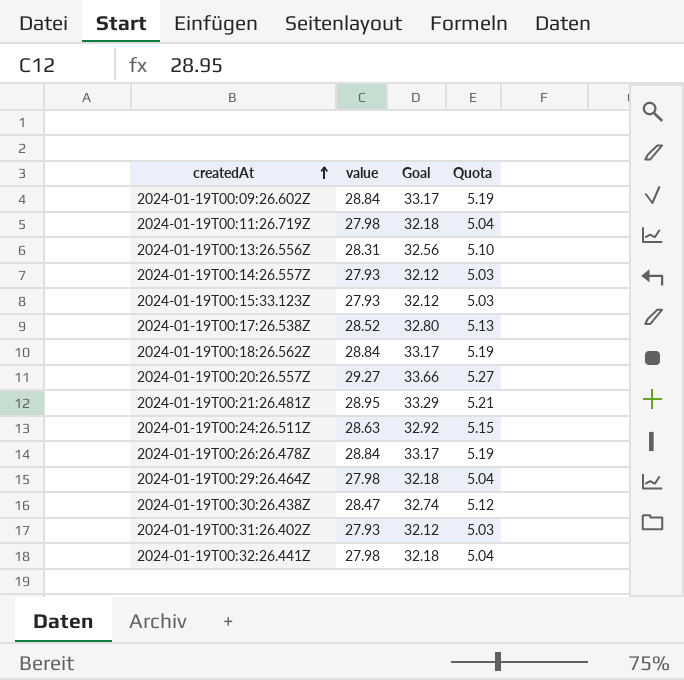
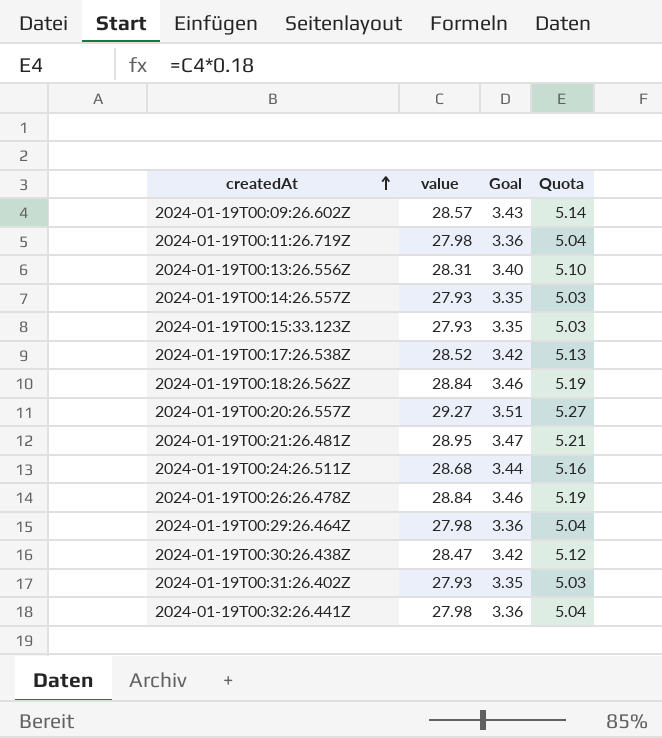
column Goal | formula: [value] * 1.15 -> [value] * 0.12
2024-01-19T00:09:26.602Z | value: 28.84 -> 28.57
2024-01-19T00:09:26.602Z | Quota: 5.19 -> 5.14
2024-01-19T00:24:26.511Z | value: 28.63 -> 28.68
2024-01-19T00:24:26.511Z | Quota: 5.15 -> 5.16

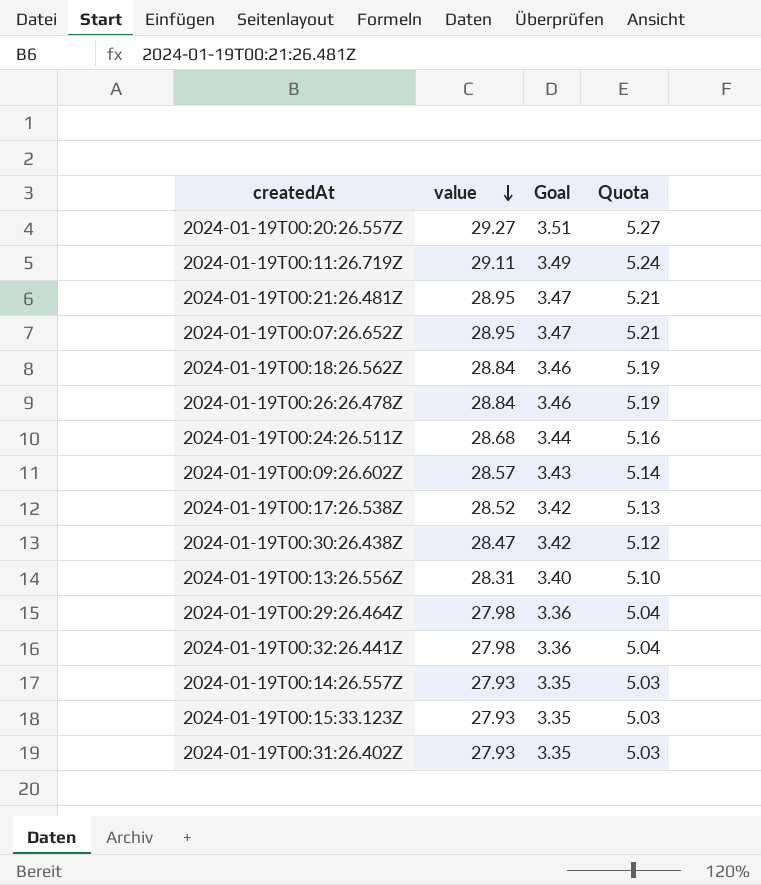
row order: createdAt ascending -> value descending
2024-01-19T00:11:26.719Z | value: 27.98 -> 29.11
2024-01-19T00:11:26.719Z | Goal: 3.36 -> 3.49
2024-01-19T00:11:26.719Z | Quota: 5.04 -> 5.24
row 2024-01-19T00:07:26.652Z: none -> 28.95 | 3.47 | 5.21

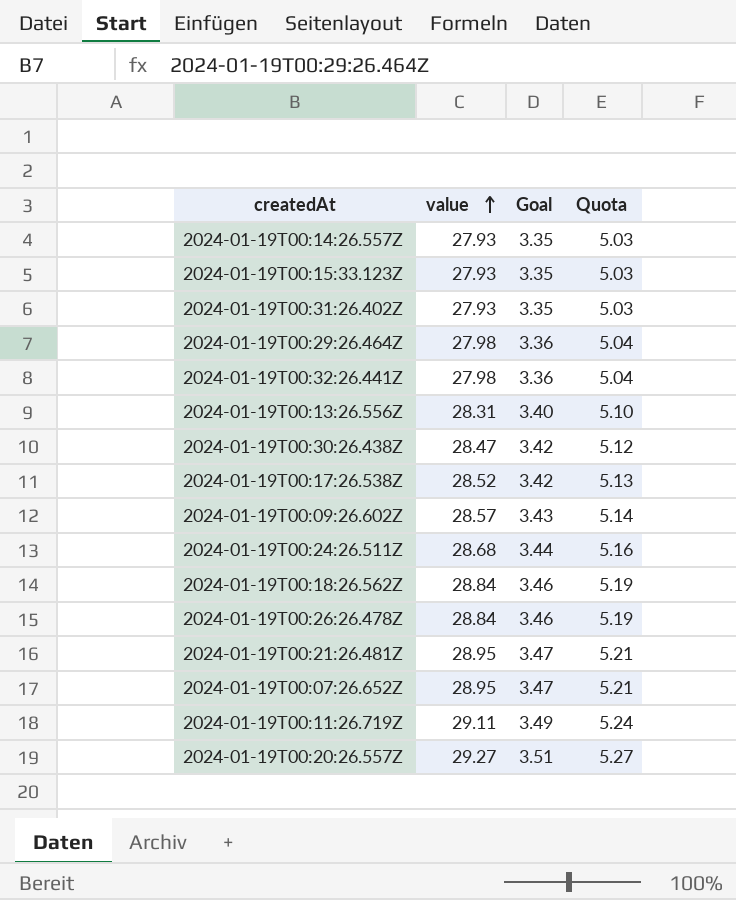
row order: value descending -> value ascending

